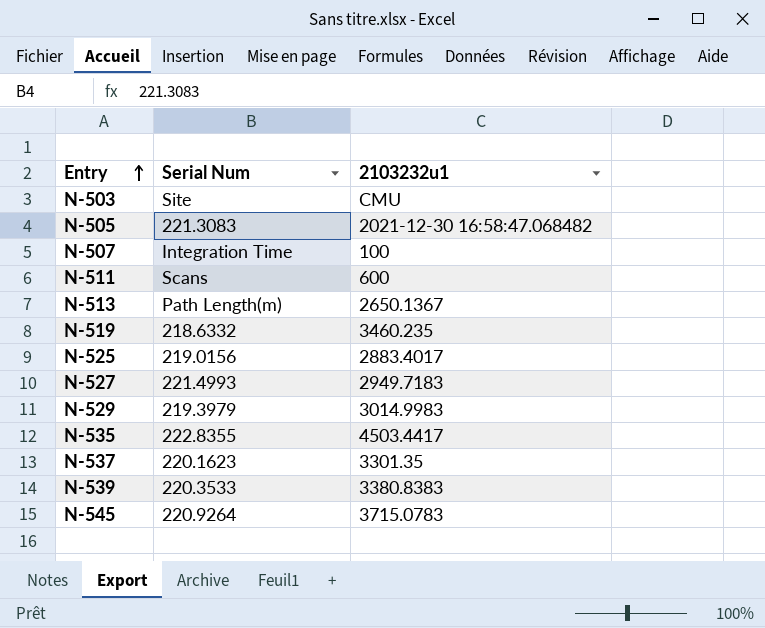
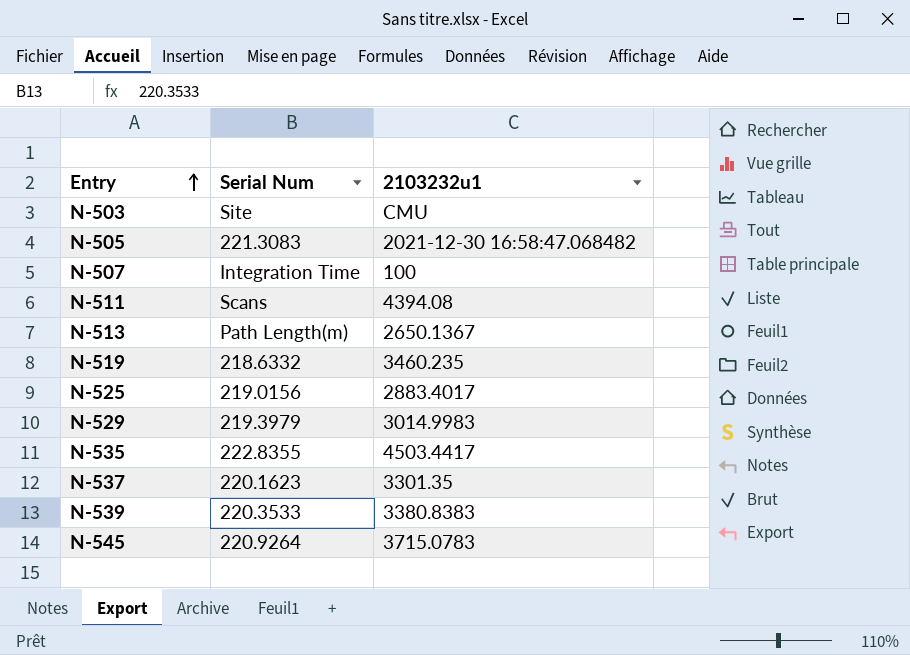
row N-527: 221.4993 | 2949.7183 -> none
N-511 | 2103232u1: 600 -> 4394.08

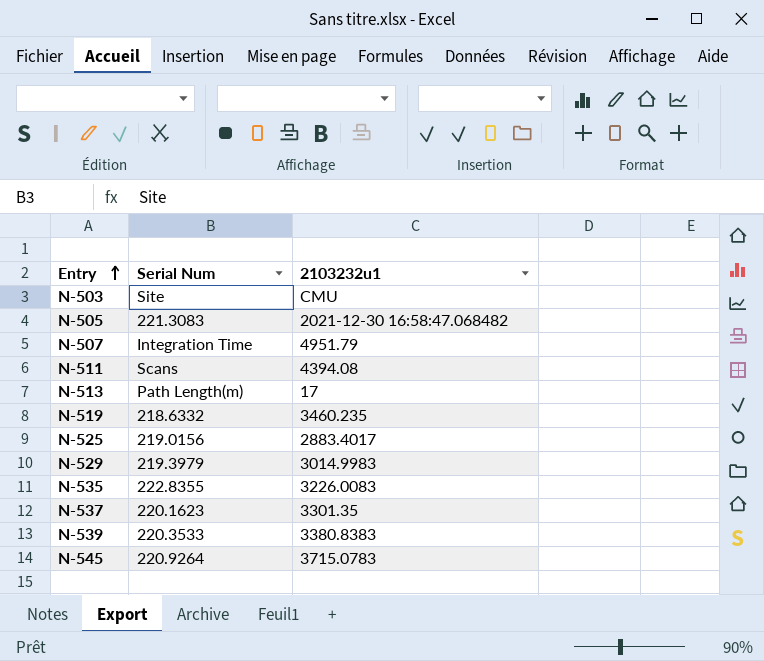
N-507 | 2103232u1: 100 -> 4951.79
N-513 | 2103232u1: 2650.1367 -> 17
N-535 | 2103232u1: 4503.4417 -> 3226.0083

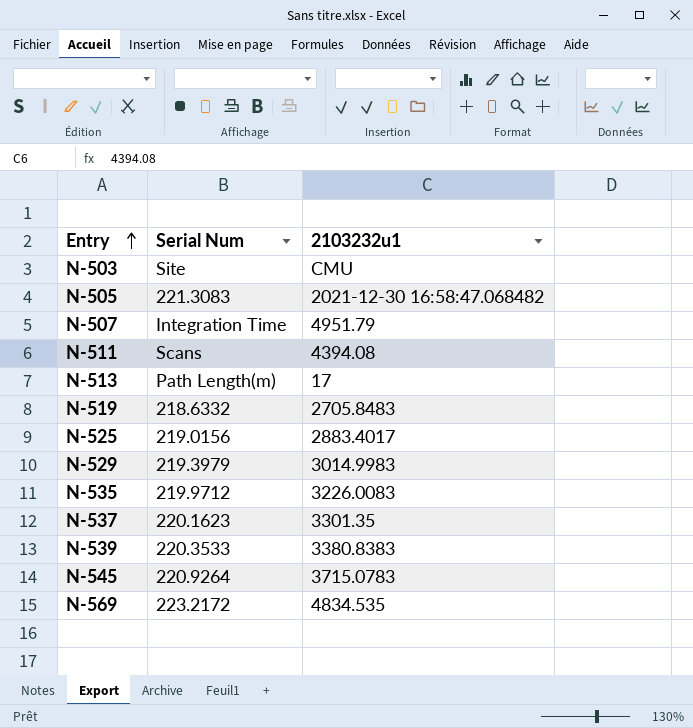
N-519 | 2103232u1: 3460.235 -> 2705.8483
N-535 | Serial Num: 222.8355 -> 219.9712
row N-569: none -> 223.2172 | 4834.535

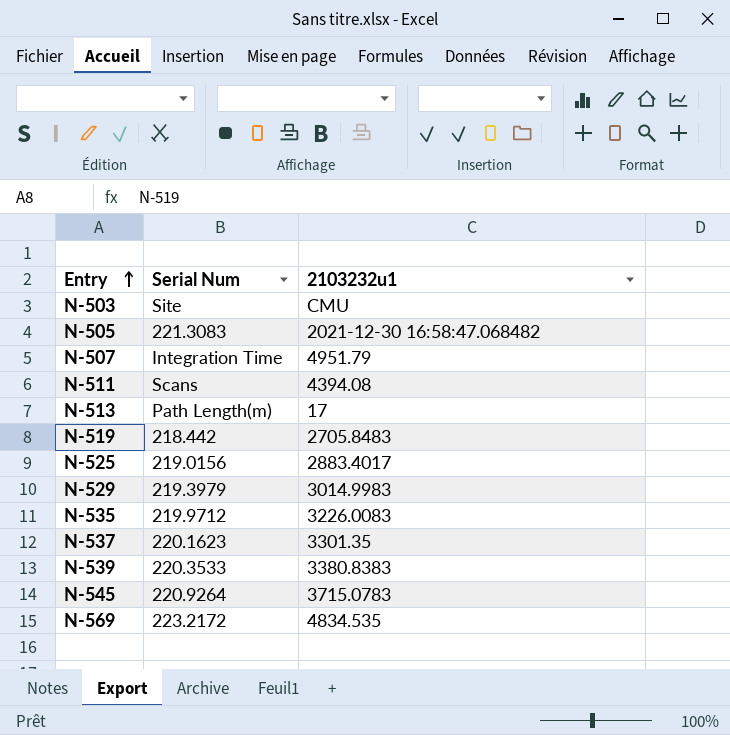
N-519 | Serial Num: 218.6332 -> 218.442

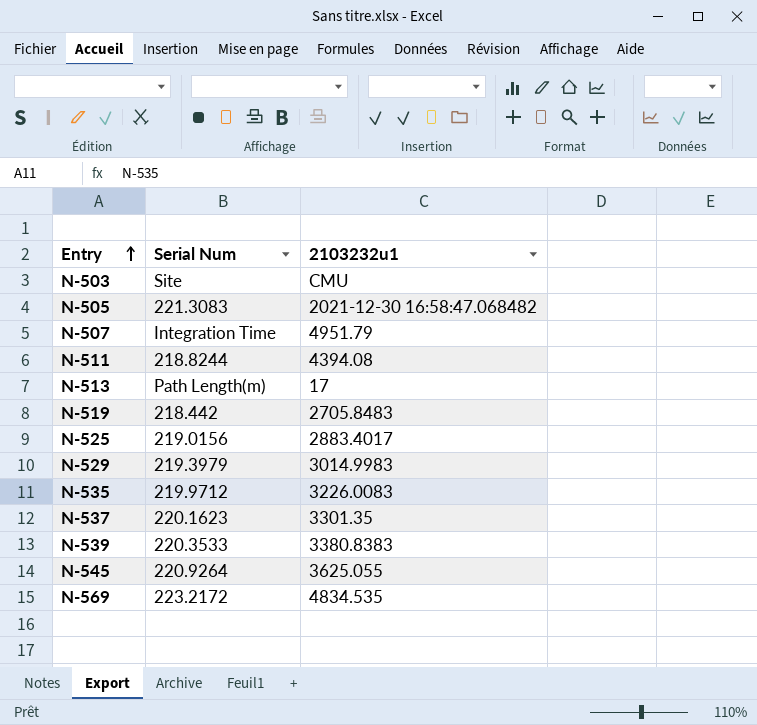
N-511 | Serial Num: Scans -> 218.8244
N-545 | 2103232u1: 3715.0783 -> 3625.055

